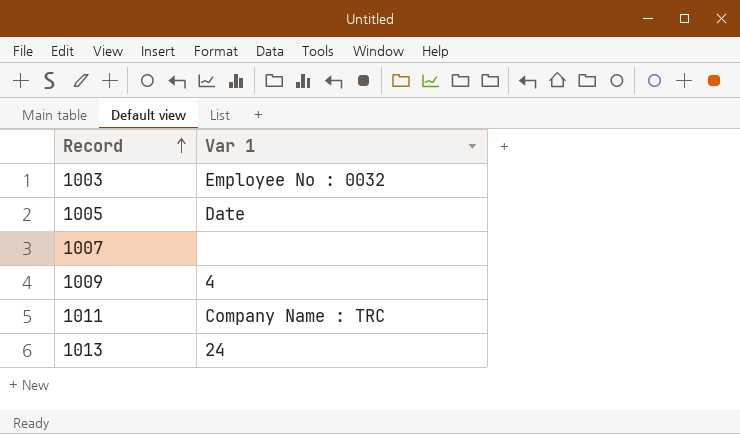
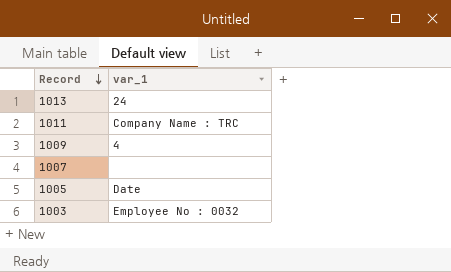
row order: Record ascending -> Record descending
column name: Var 1 -> var_1

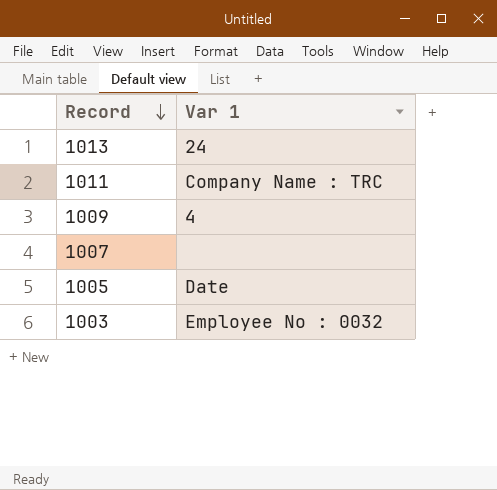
column name: var_1 -> Var 1

